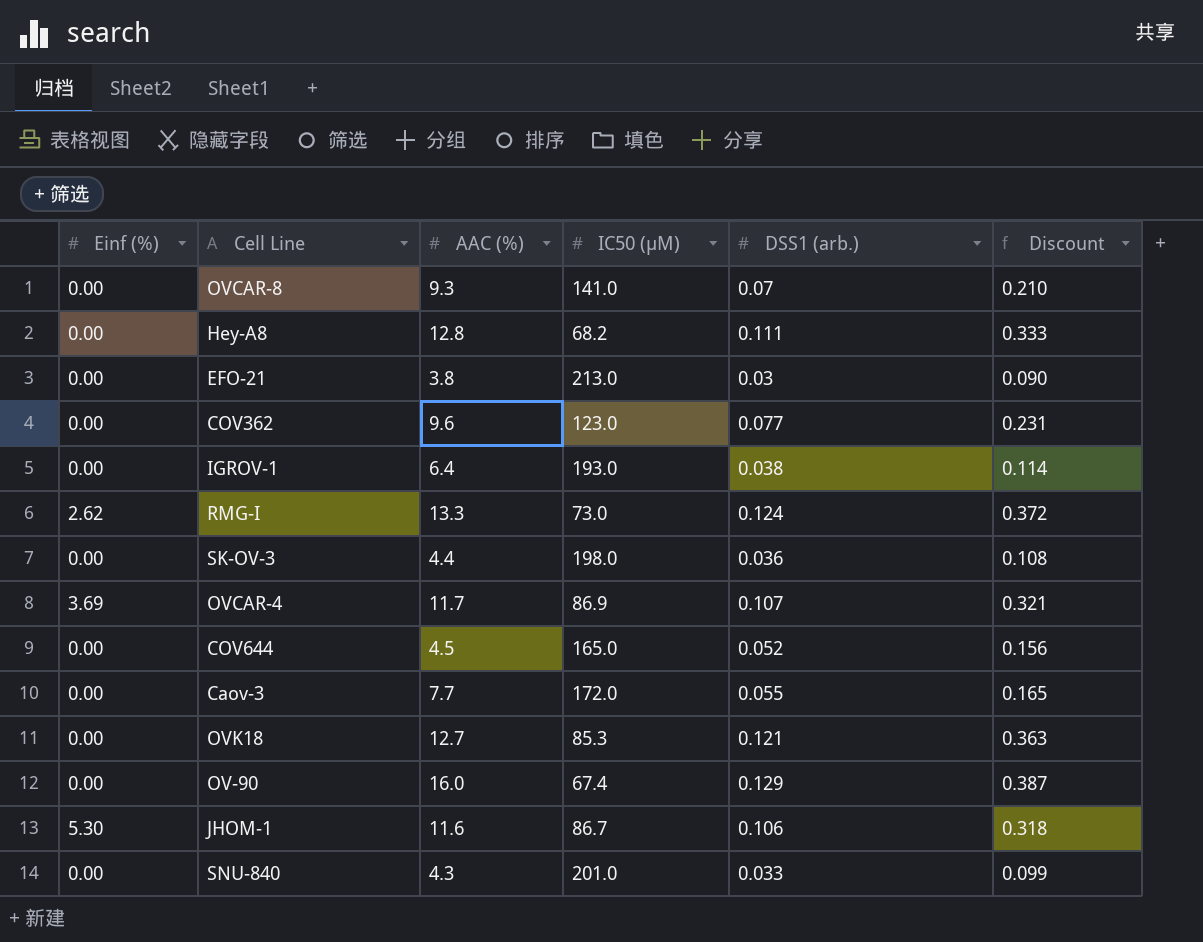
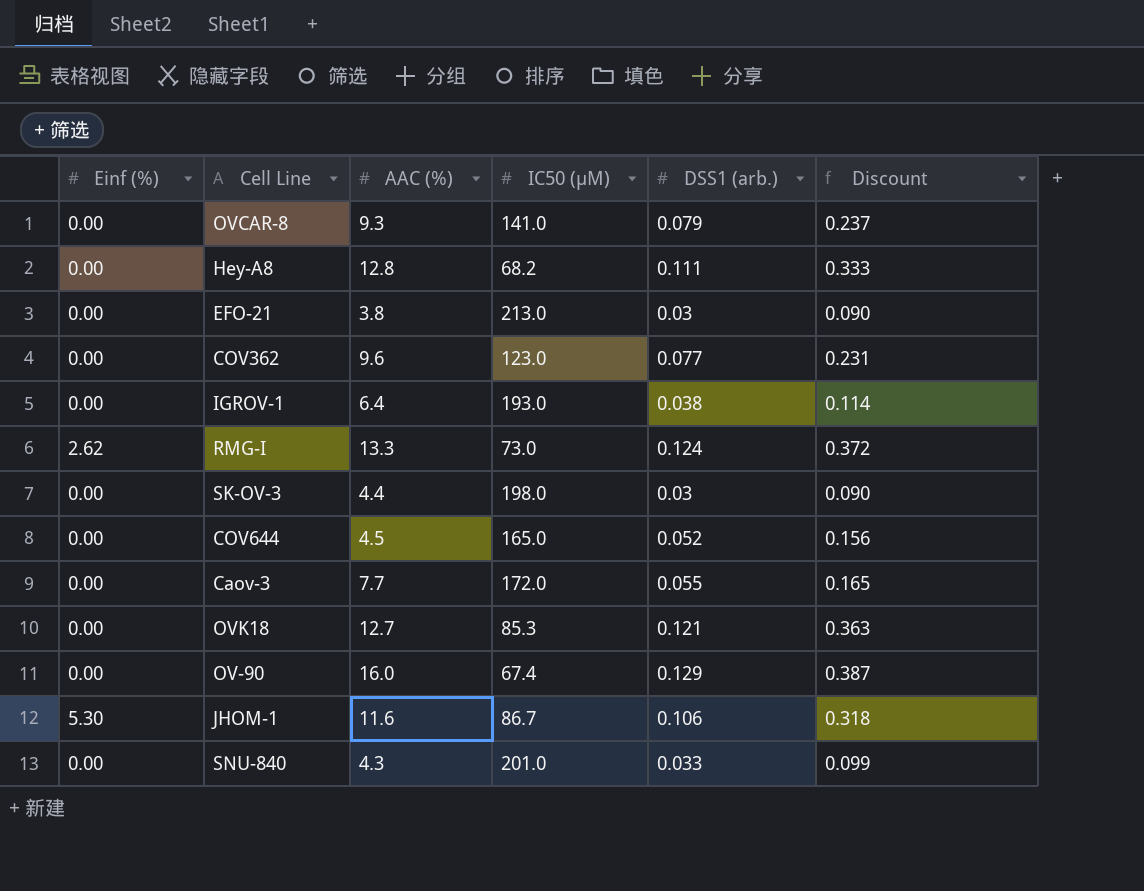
row OVCAR-4: 3.69 | 11.7 | 86.9 | 0.107 | 0.321 -> none
OVCAR-8 | DSS1 (arb.): 0.07 -> 0.079
OVCAR-8 | Discount: 0.210 -> 0.237
SK-OV-3 | DSS1 (arb.): 0.036 -> 0.03
SK-OV-3 | Discount: 0.108 -> 0.090

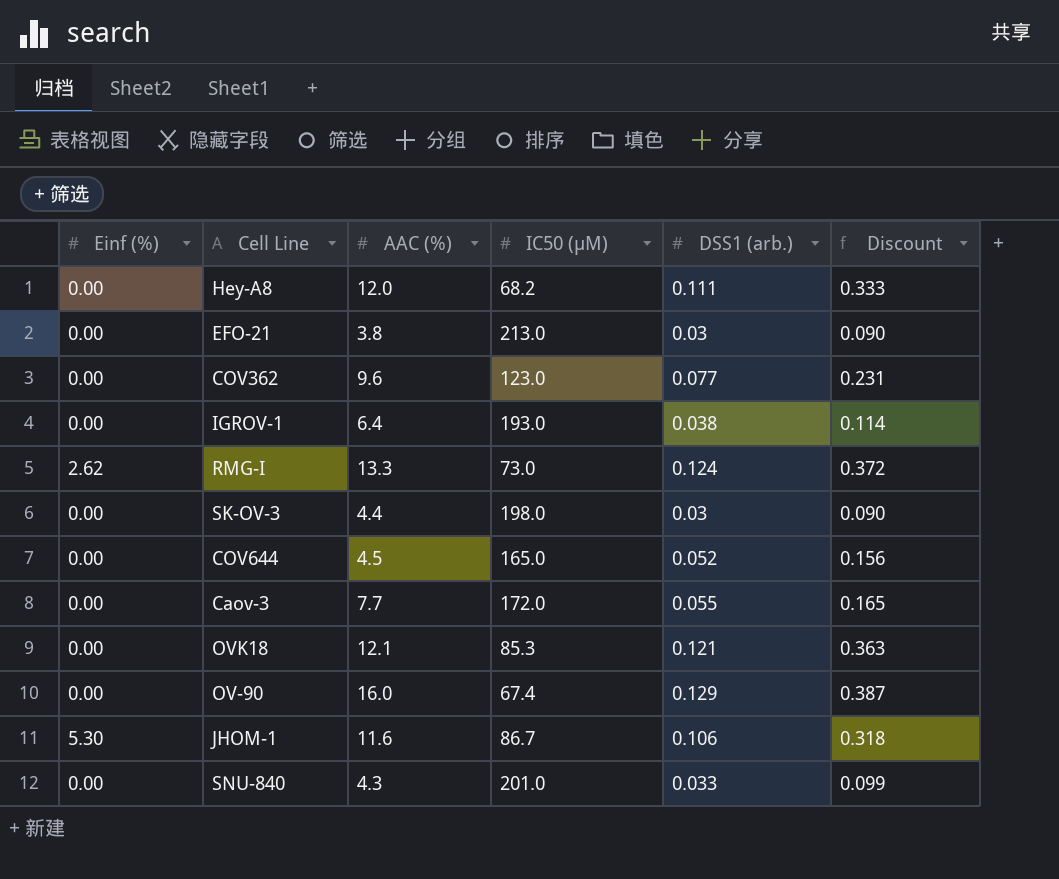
row OVCAR-8: 0.00 | 9.3 | 141.0 | 0.079 | 0.237 -> none
Hey-A8 | AAC (%): 12.8 -> 12.0
OVK18 | AAC (%): 12.7 -> 12.1

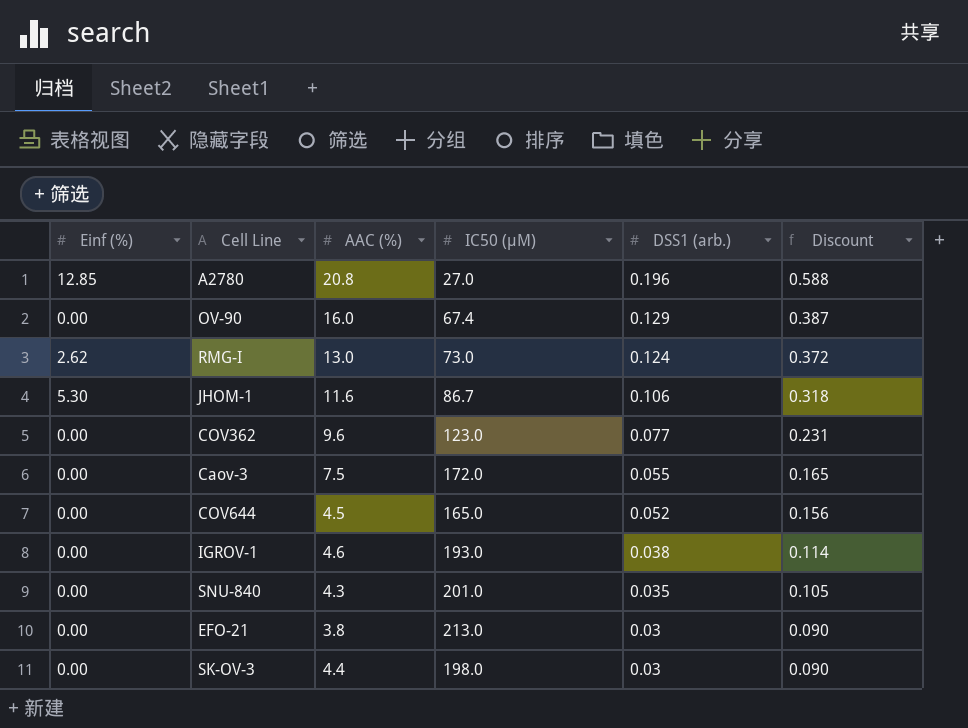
row order: none -> DSS1 (arb.) descending
row Hey-A8: 0.00 | 12.0 | 68.2 | 0.111 | 0.333 -> none
row OVK18: 0.00 | 12.1 | 85.3 | 0.121 | 0.363 -> none
row A2780: none -> 12.85 | 20.8 | 27.0 | 0.196 | 0.588
RMG-I | AAC (%): 13.3 -> 13.0
Caov-3 | AAC (%): 7.7 -> 7.5
IGROV-1 | AAC (%): 6.4 -> 4.6
SNU-840 | DSS1 (arb.): 0.033 -> 0.035
SNU-840 | Discount: 0.099 -> 0.105

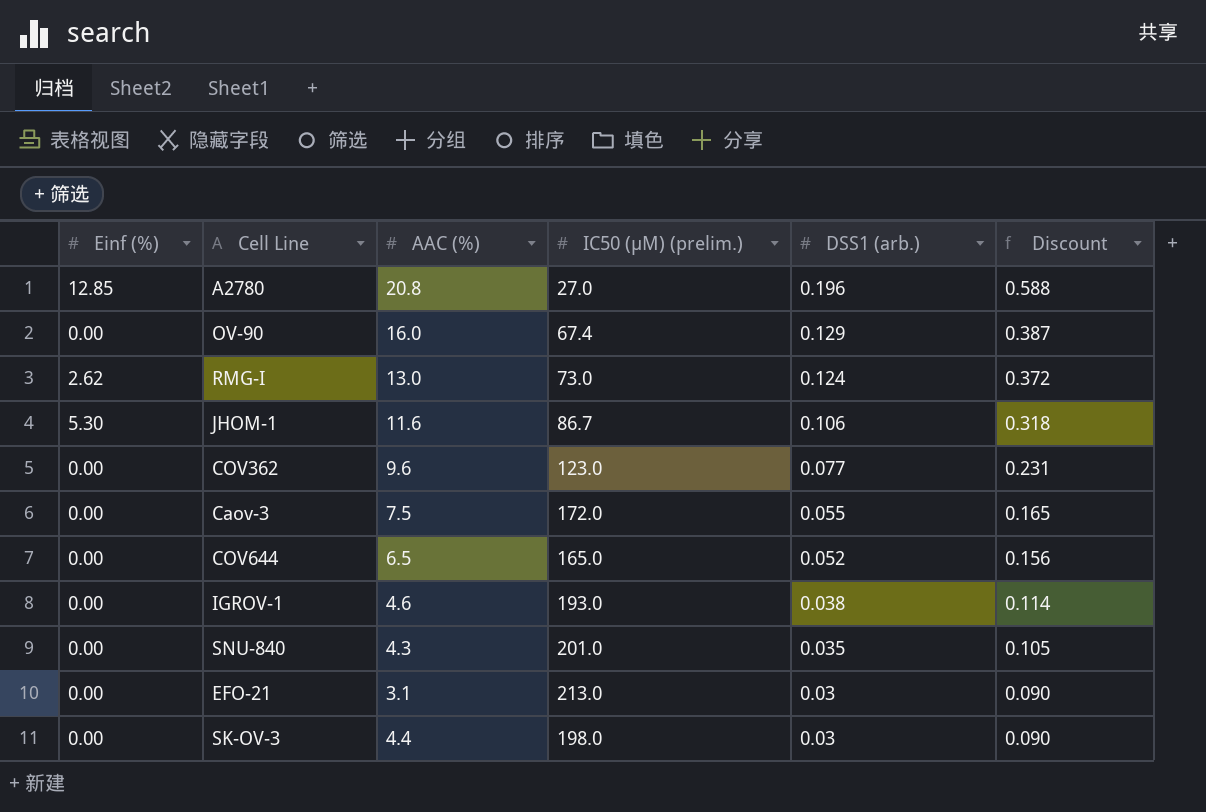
column name: IC50 (µM) -> IC50 (µM) (prelim.)
COV644 | AAC (%): 4.5 -> 6.5
EFO-21 | AAC (%): 3.8 -> 3.1

